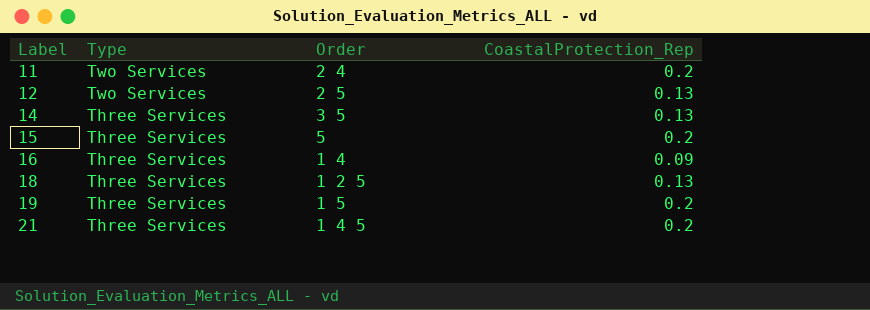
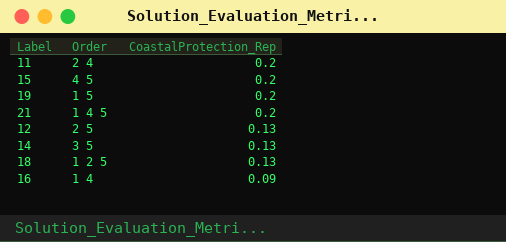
row order: Label ascending -> CoastalProtection_Rep descending
column Type | position: 2 -> none
15 | Order: 5 -> 4 5

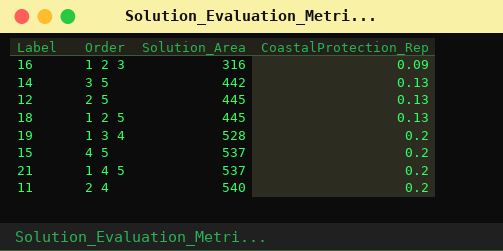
row order: CoastalProtection_Rep descending -> Solution_Area ascending
column Solution_Area | position: none -> 3
16 | Order: 1 4 -> 1 2 3
19 | Order: 1 5 -> 1 3 4

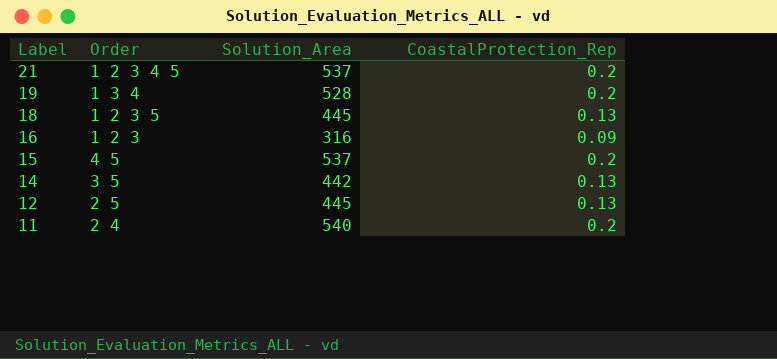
row order: Solution_Area ascending -> Label descending
21 | Order: 1 4 5 -> 1 2 3 4 5
18 | Order: 1 2 5 -> 1 2 3 5

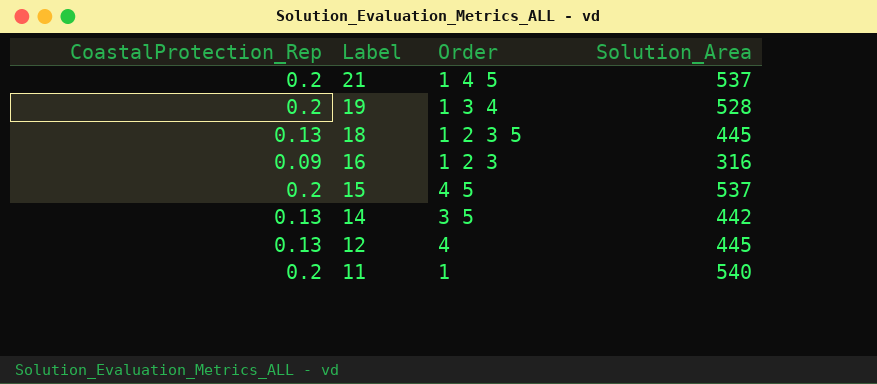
column CoastalProtection_Rep | position: 4 -> 1
21 | Order: 1 2 3 4 5 -> 1 4 5
12 | Order: 2 5 -> 4
11 | Order: 2 4 -> 1

